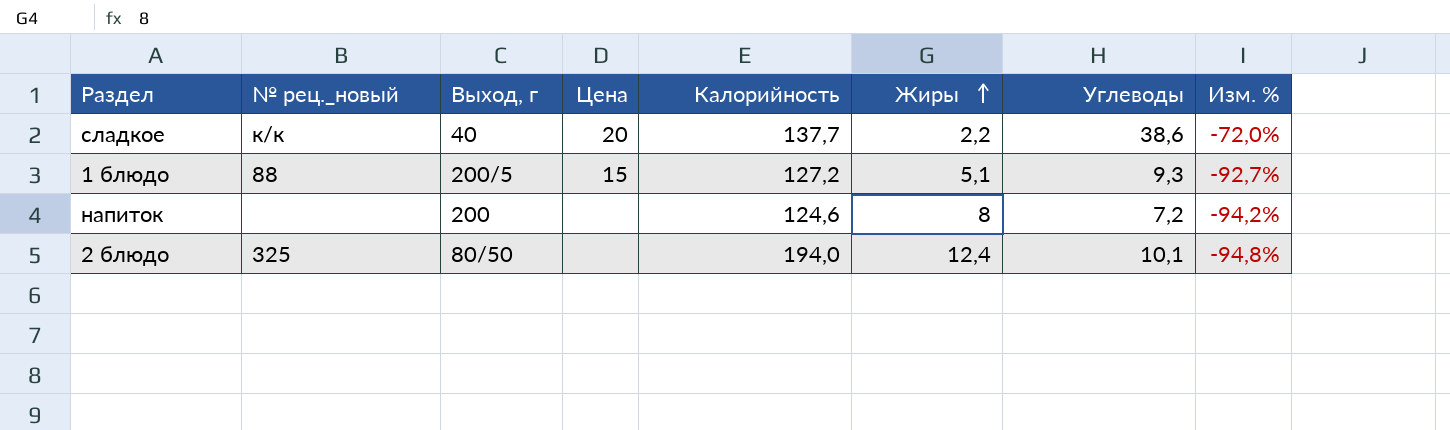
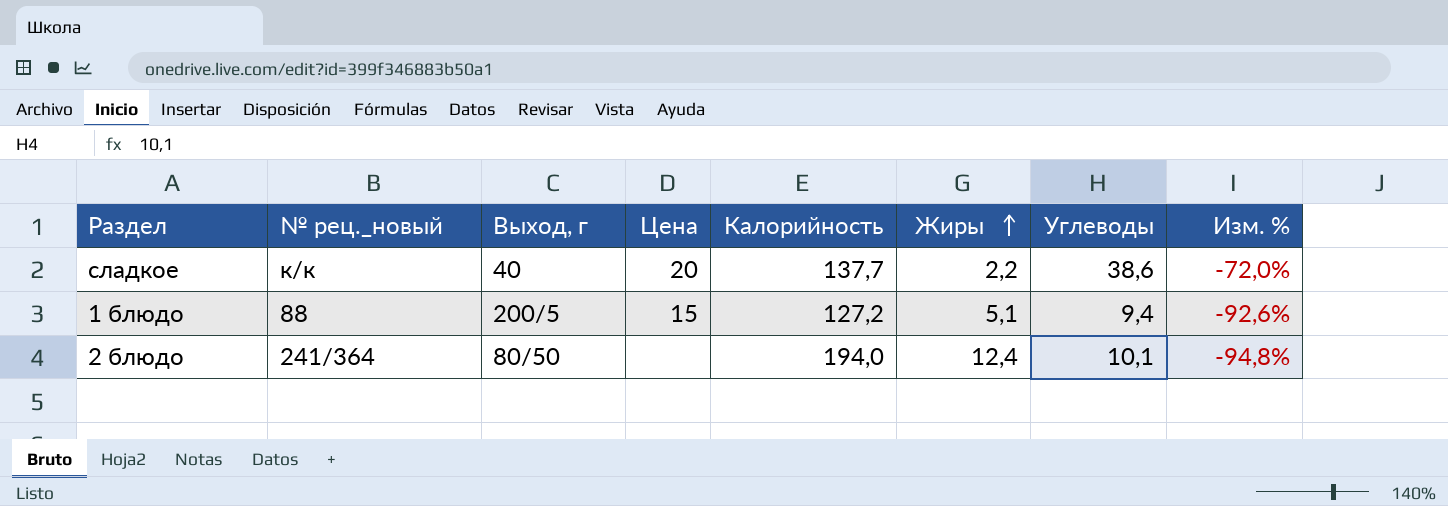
row напиток: none | 200 | none | 124,6 | 8 | 7,2 | -94,2% -> none
1 блюдо | Углеводы: 9,3 -> 9,4
1 блюдо | Изм. %: -92,7% -> -92,6%
2 блюдо | № рец._новый: 325 -> 241/364

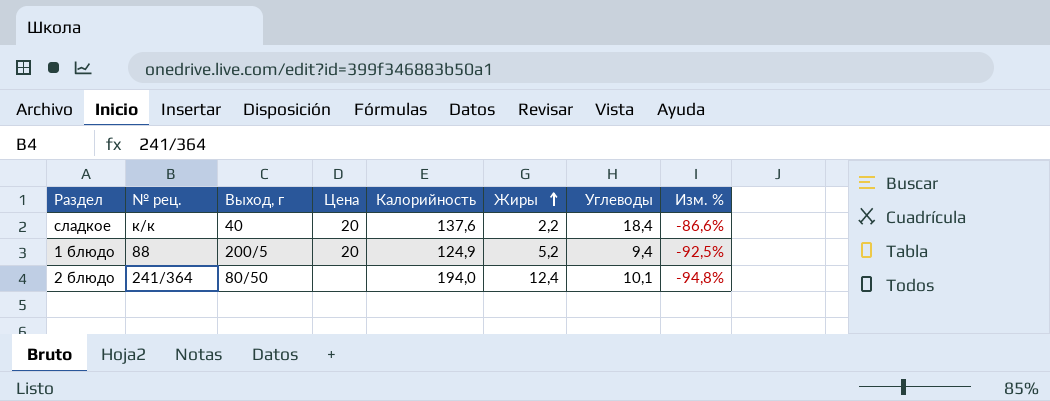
column name: № рец._новый -> № рец.
сладкое | Калорийность: 137,7 -> 137,6
сладкое | Углеводы: 38,6 -> 18,4
сладкое | Изм. %: -72,0% -> -86,6%
1 блюдо | Цена: 15 -> 20
1 блюдо | Калорийность: 127,2 -> 124,9
1 блюдо | Жиры: 5,1 -> 5,2
1 блюдо | Изм. %: -92,6% -> -92,5%

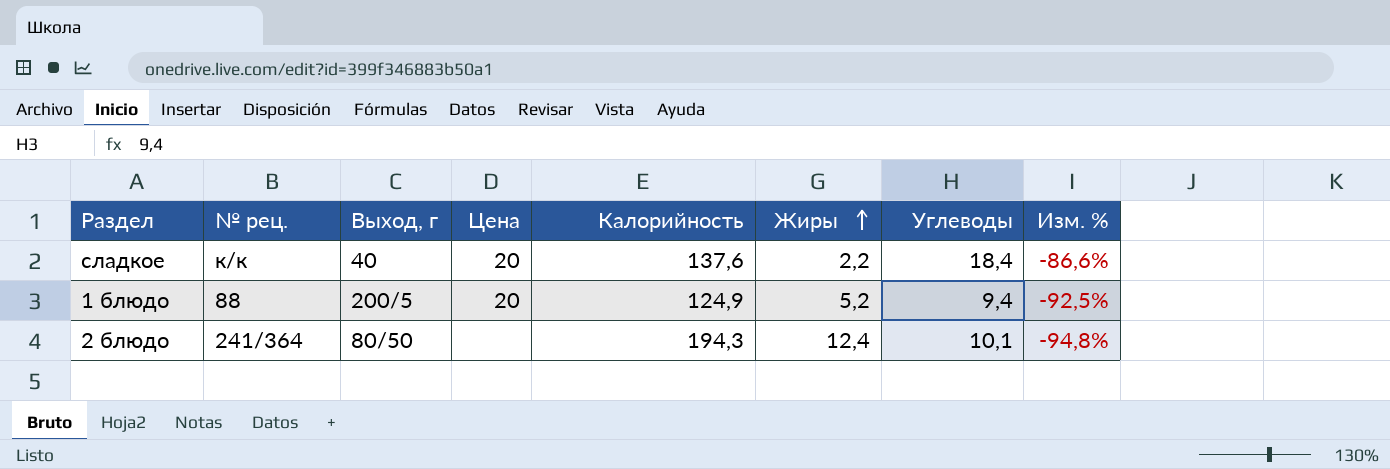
2 блюдо | Калорийность: 194,0 -> 194,3

